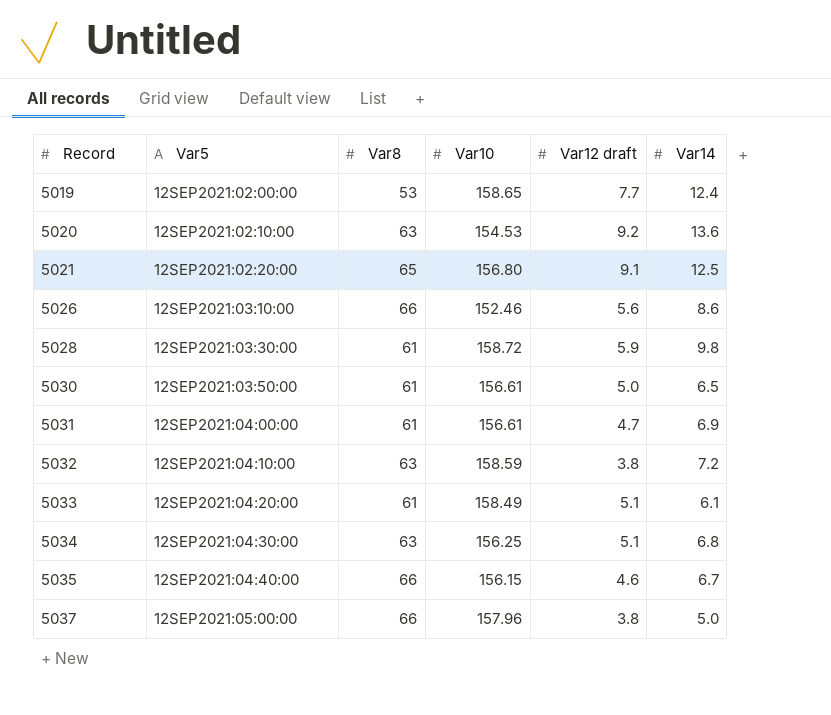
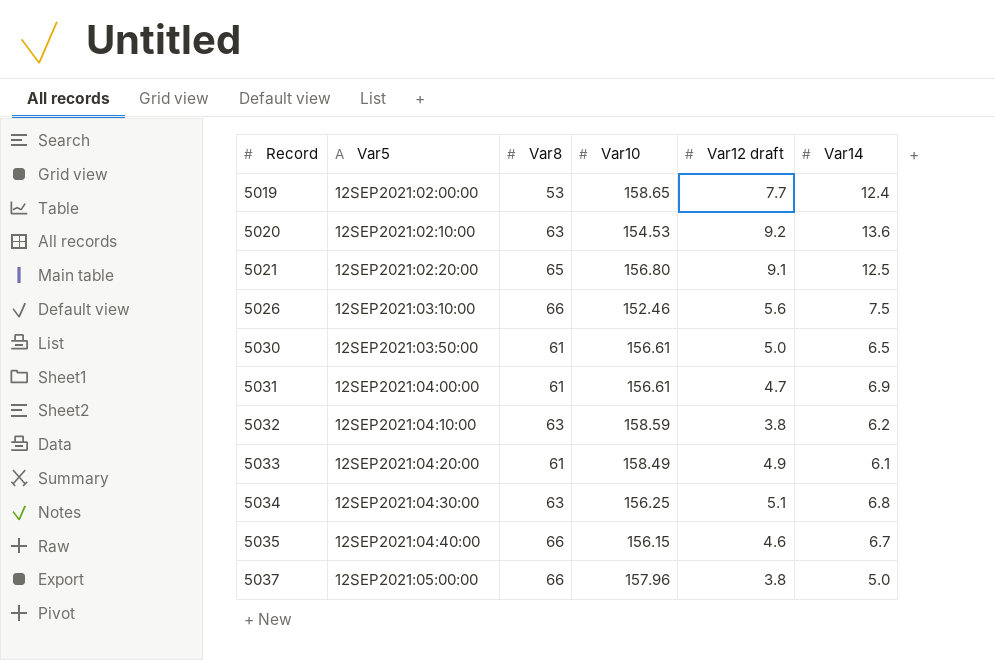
row 5028: 12SEP2021:03:30:00 | 61 | 158.72 | 5.9 | 9.8 -> none
5026 | Var14: 8.6 -> 7.5
5032 | Var14: 7.2 -> 6.2
5033 | Var12 draft: 5.1 -> 4.9

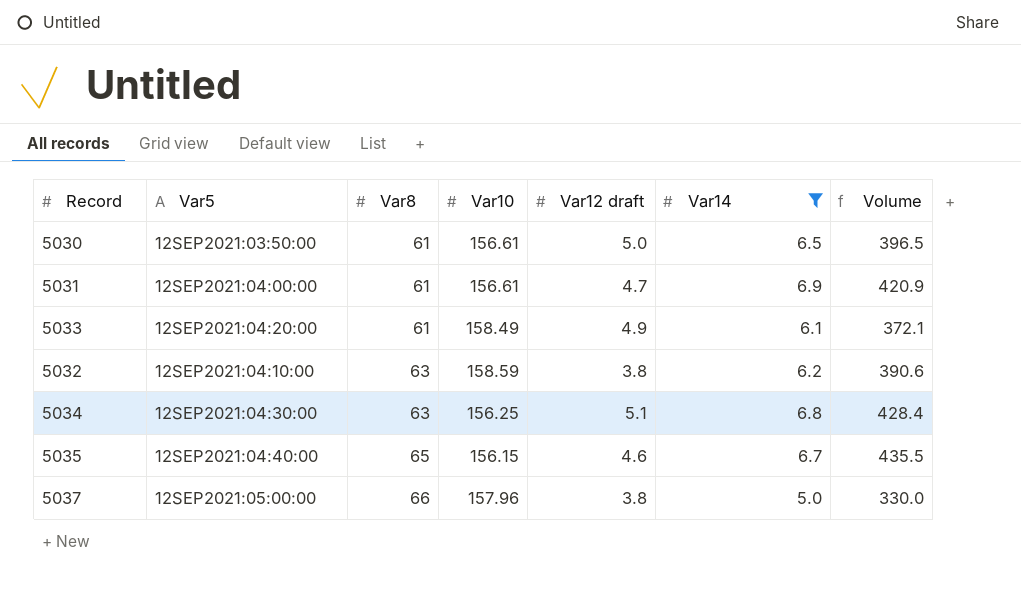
filter: none -> Var14 <= 6.9
row order: Record ascending -> Var8 ascending
column Volume | formula: none -> [Var8] * [Var14]
5035 | Var8: 66 -> 65

